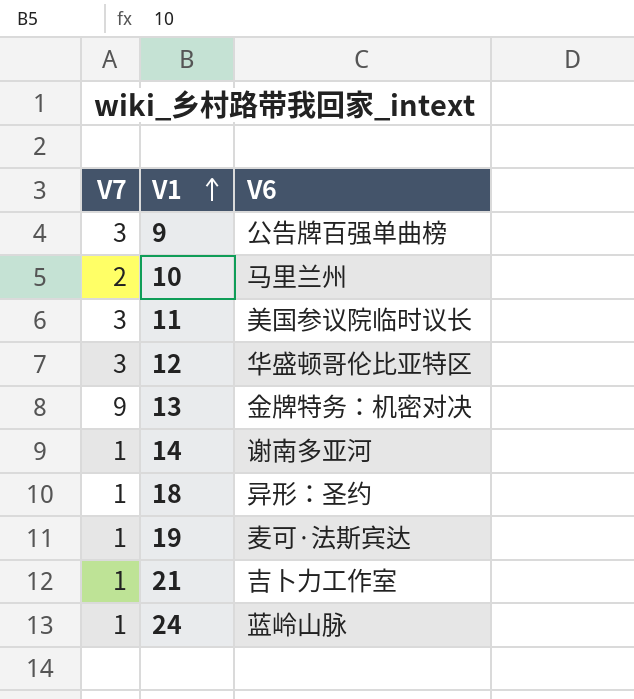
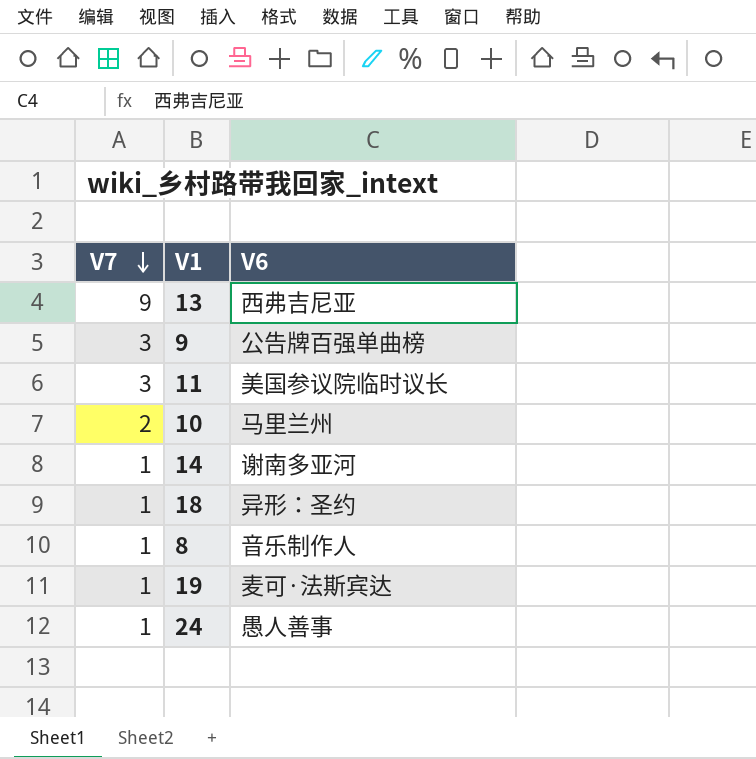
row order: V1 ascending -> V7 descending
row 12: 3 | 华盛顿哥伦比亚特区 -> none
row 21: 1 | 吉卜力工作室 -> none
13 | V6: 金牌特务：机密对决 -> 西弗吉尼亚
row 8: none -> 1 | 音乐制作人
24 | V6: 蓝岭山脉 -> 愚人善事

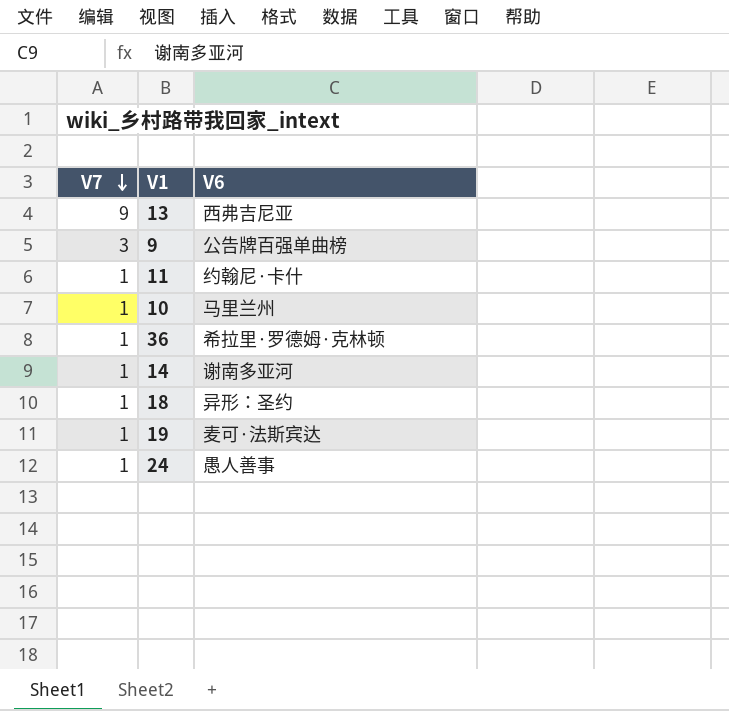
row 8: 1 | 音乐制作人 -> none
11 | V7: 3 -> 1
11 | V6: 美国参议院临时议长 -> 约翰尼·卡什
10 | V7: 2 -> 1
row 36: none -> 1 | 希拉里·罗德姆·克林顿

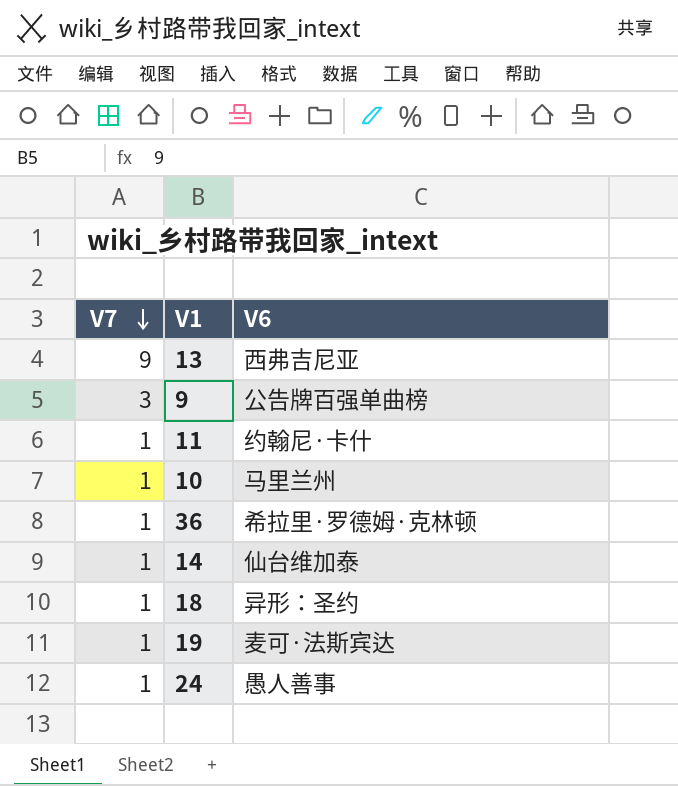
14 | V6: 谢南多亚河 -> 仙台维加泰

